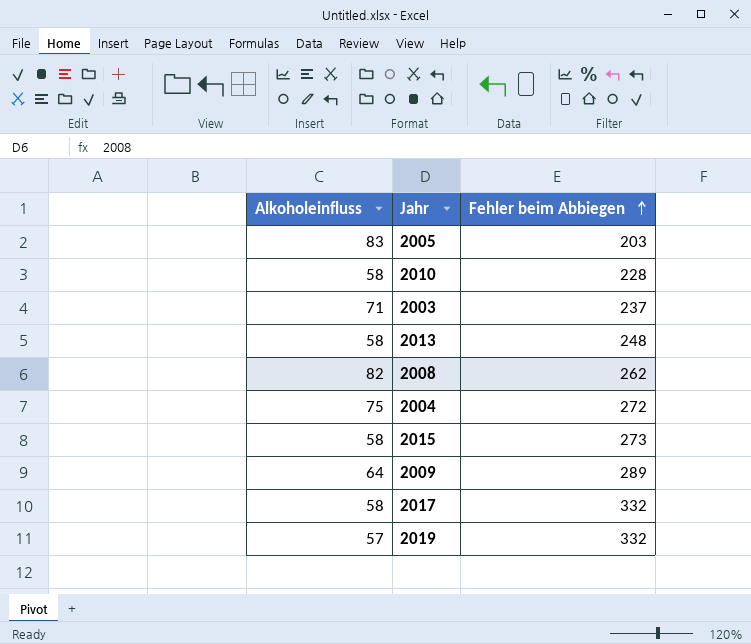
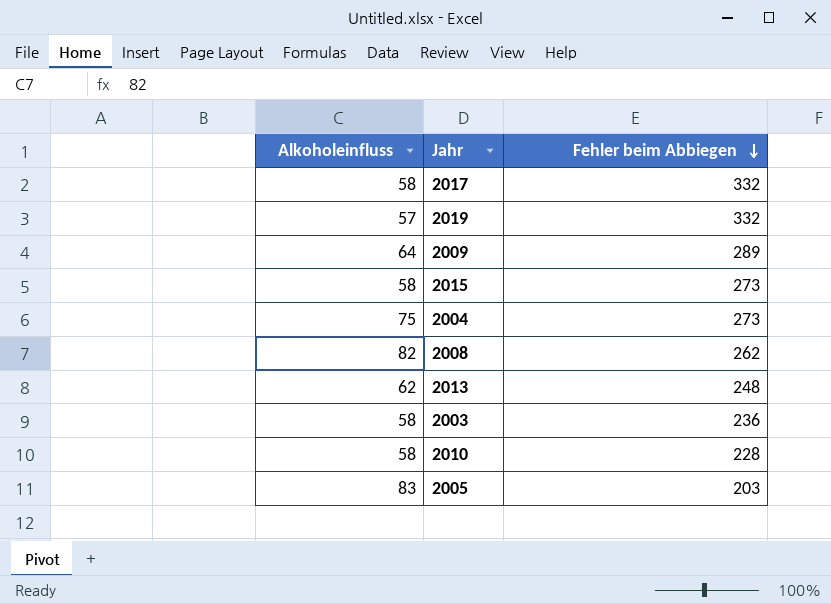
row order: Fehler beim Abbiegen ascending -> Fehler beim Abbiegen descending
2004 | Fehler beim Abbiegen: 272 -> 273
2013 | Alkoholeinfluss: 58 -> 62
2003 | Alkoholeinfluss: 71 -> 58
2003 | Fehler beim Abbiegen: 237 -> 236

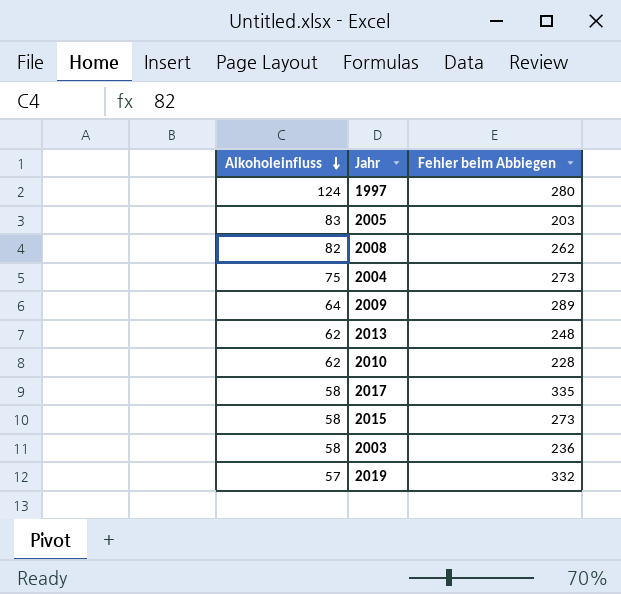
row order: Fehler beim Abbiegen descending -> Alkoholeinfluss descending
row 1997: none -> 124 | 280
2010 | Alkoholeinfluss: 58 -> 62
2017 | Fehler beim Abbiegen: 332 -> 335

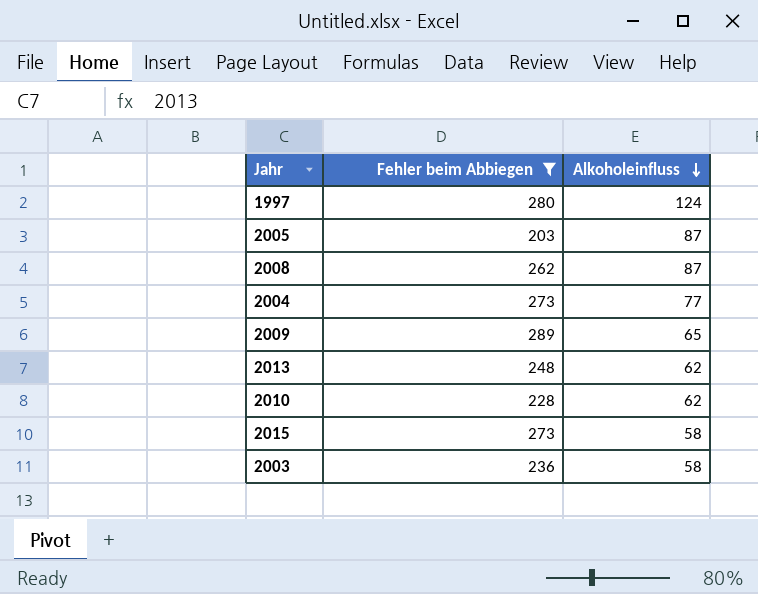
filter: none -> Fehler beim Abbiegen <= 289
column Alkoholeinfluss | position: 1 -> 3
2005 | Alkoholeinfluss: 83 -> 87
2008 | Alkoholeinfluss: 82 -> 87
2004 | Alkoholeinfluss: 75 -> 77
2009 | Alkoholeinfluss: 64 -> 65

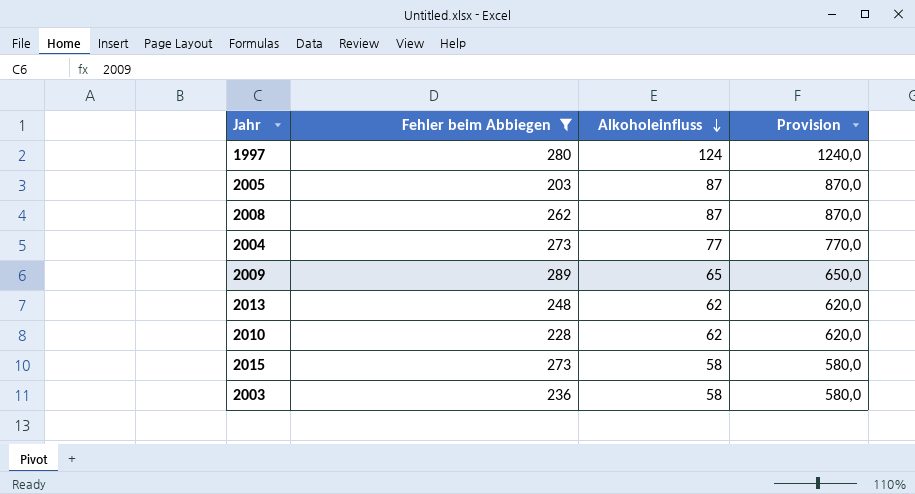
column Provision | formula: none -> [Alkoholeinfluss] * 10

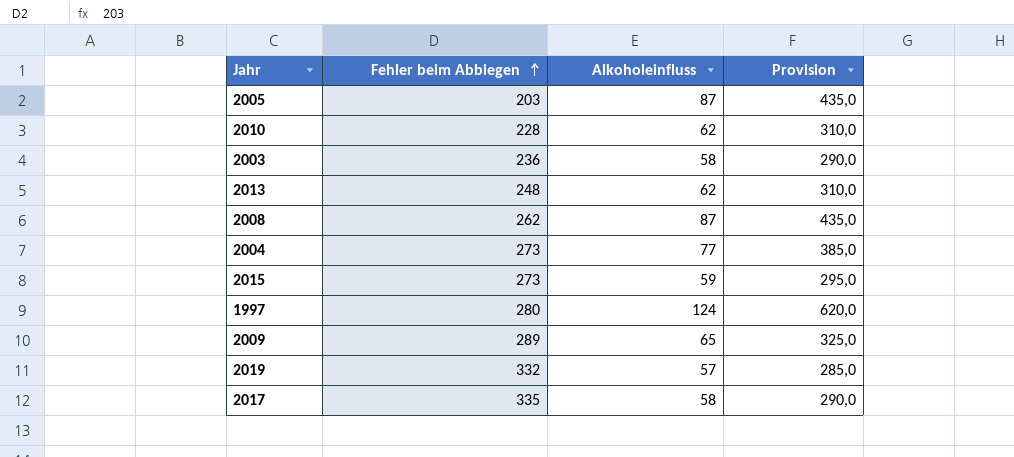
filter: Fehler beim Abbiegen <= 289 -> none
row order: Alkoholeinfluss descending -> Fehler beim Abbiegen ascending
column Provision | formula: [Alkoholeinfluss] * 10 -> [Alkoholeinfluss] * 5
2015 | Alkoholeinfluss: 58 -> 59

